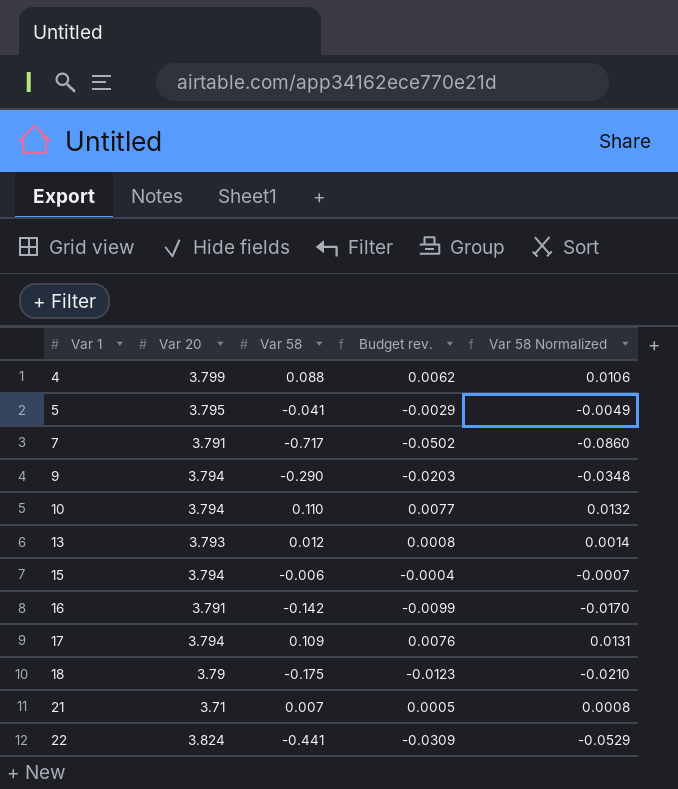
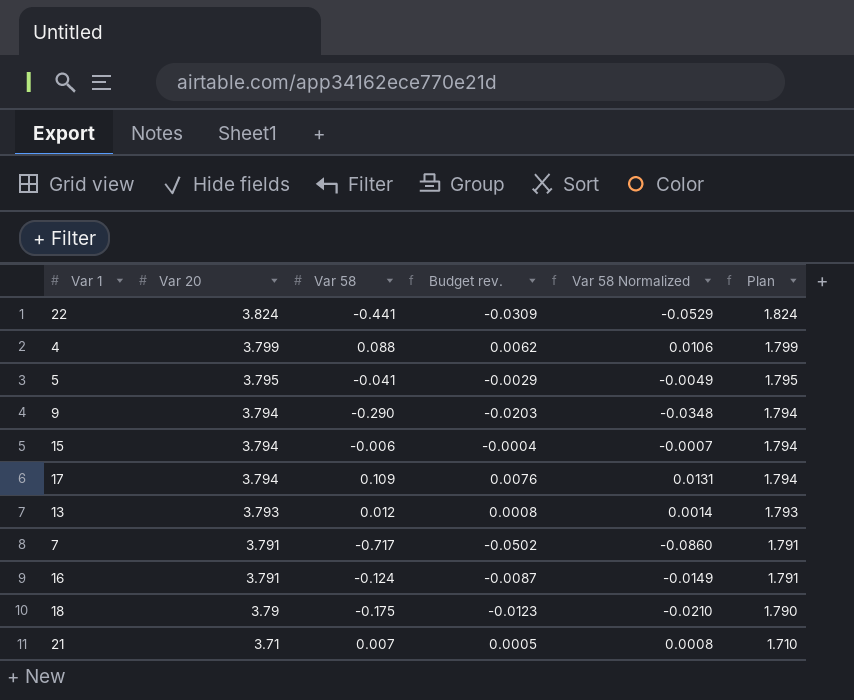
row order: Var 1 ascending -> Var 20 descending
column Plan | formula: none -> [Var 20] - 2
row 10: 3.794 | 0.110 | 0.0077 | 0.0132 -> none
16 | Var 58: -0.142 -> -0.124
16 | Budget rev.: -0.0099 -> -0.0087
16 | Var 58 Normalized: -0.0170 -> -0.0149

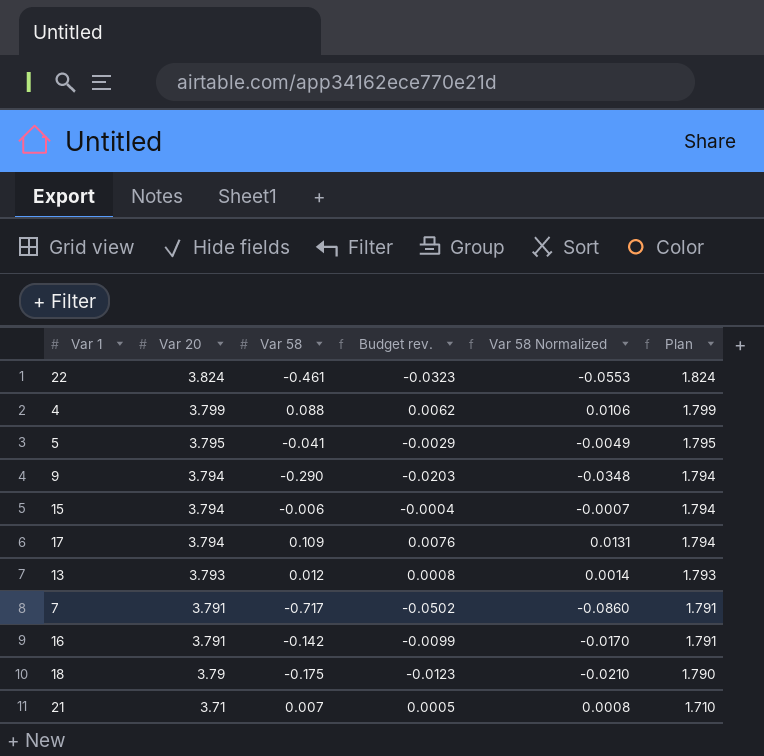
22 | Var 58: -0.441 -> -0.461
22 | Budget rev.: -0.0309 -> -0.0323
22 | Var 58 Normalized: -0.0529 -> -0.0553
16 | Var 58: -0.124 -> -0.142
16 | Budget rev.: -0.0087 -> -0.0099
16 | Var 58 Normalized: -0.0149 -> -0.0170

